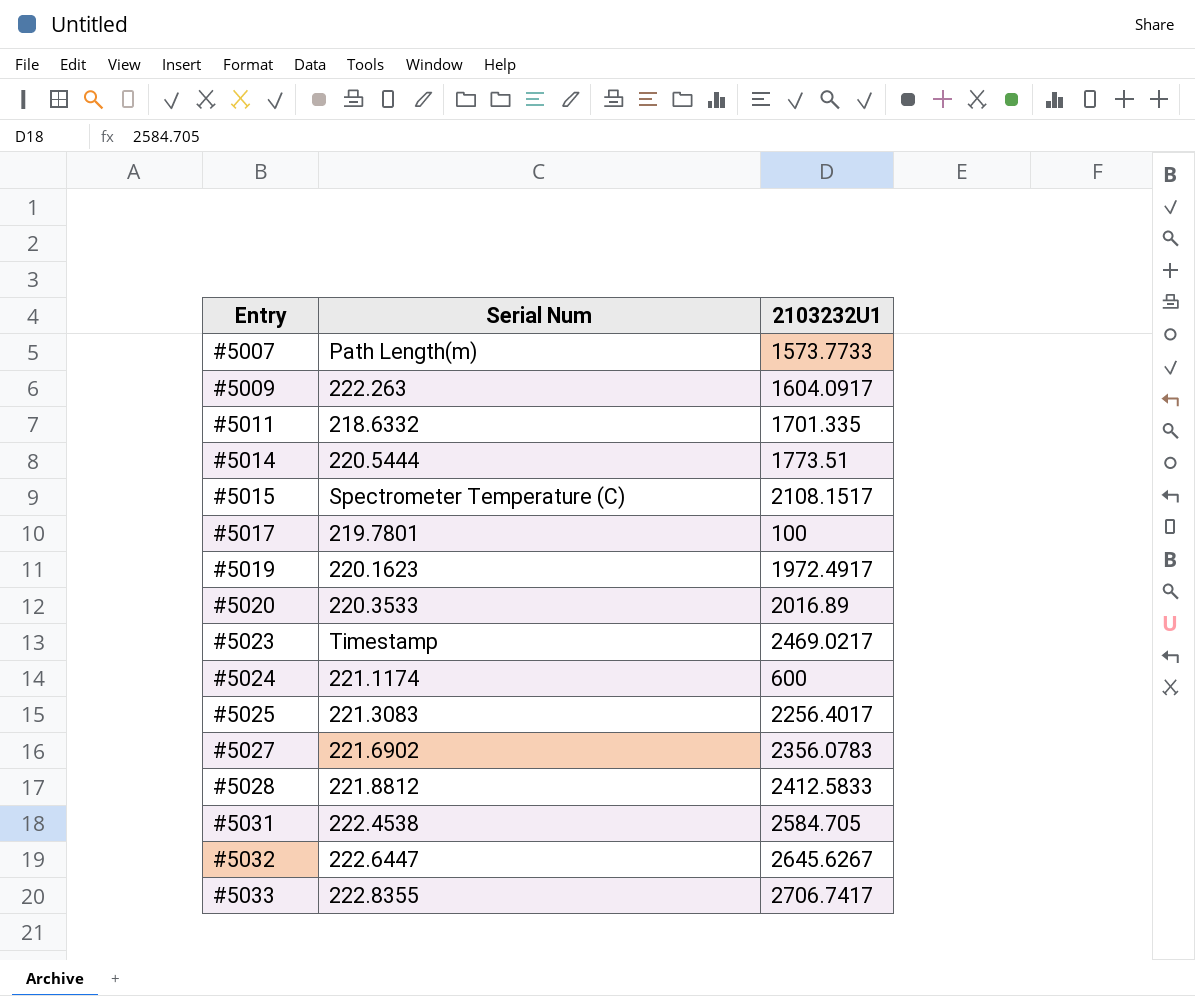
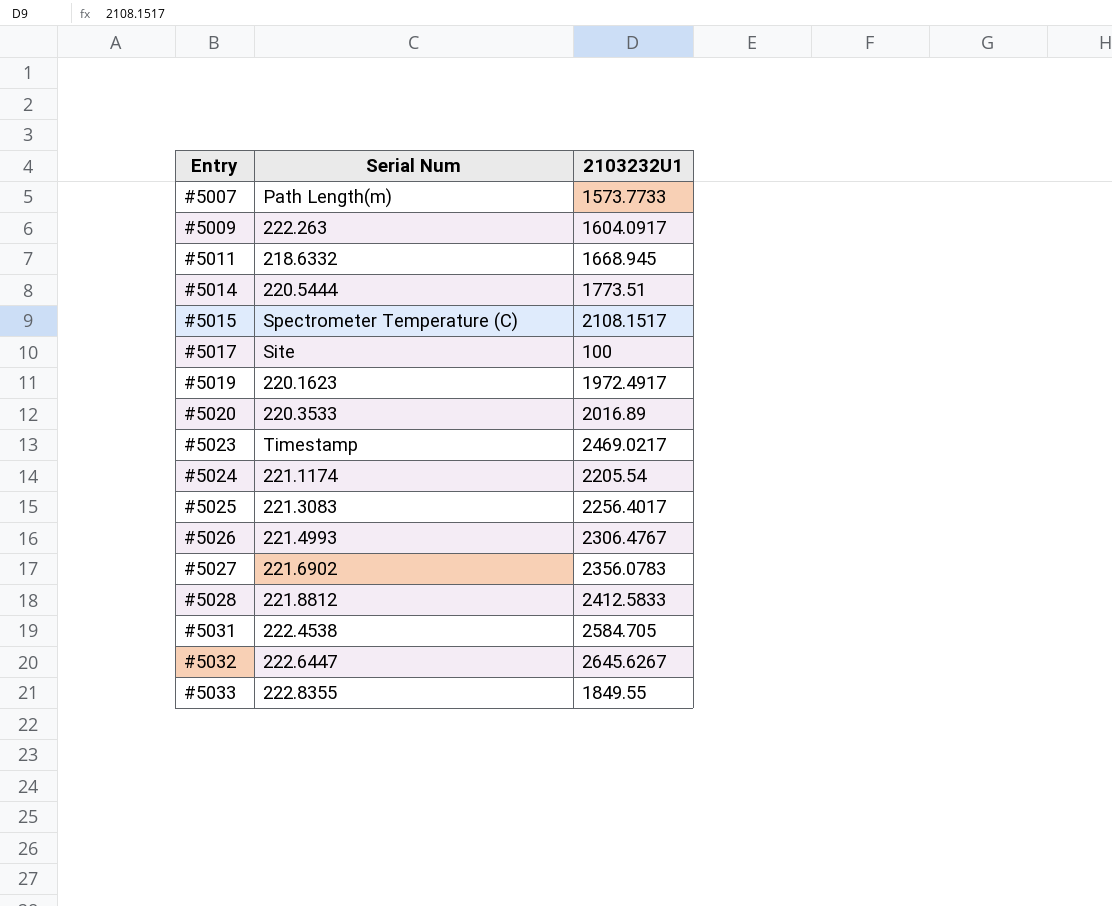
#5011 | 2103232U1: 1701.335 -> 1668.945
#5017 | Serial Num: 219.7801 -> Site
#5024 | 2103232U1: 600 -> 2205.54
row #5026: none -> 221.4993 | 2306.4767
#5033 | 2103232U1: 2706.7417 -> 1849.55

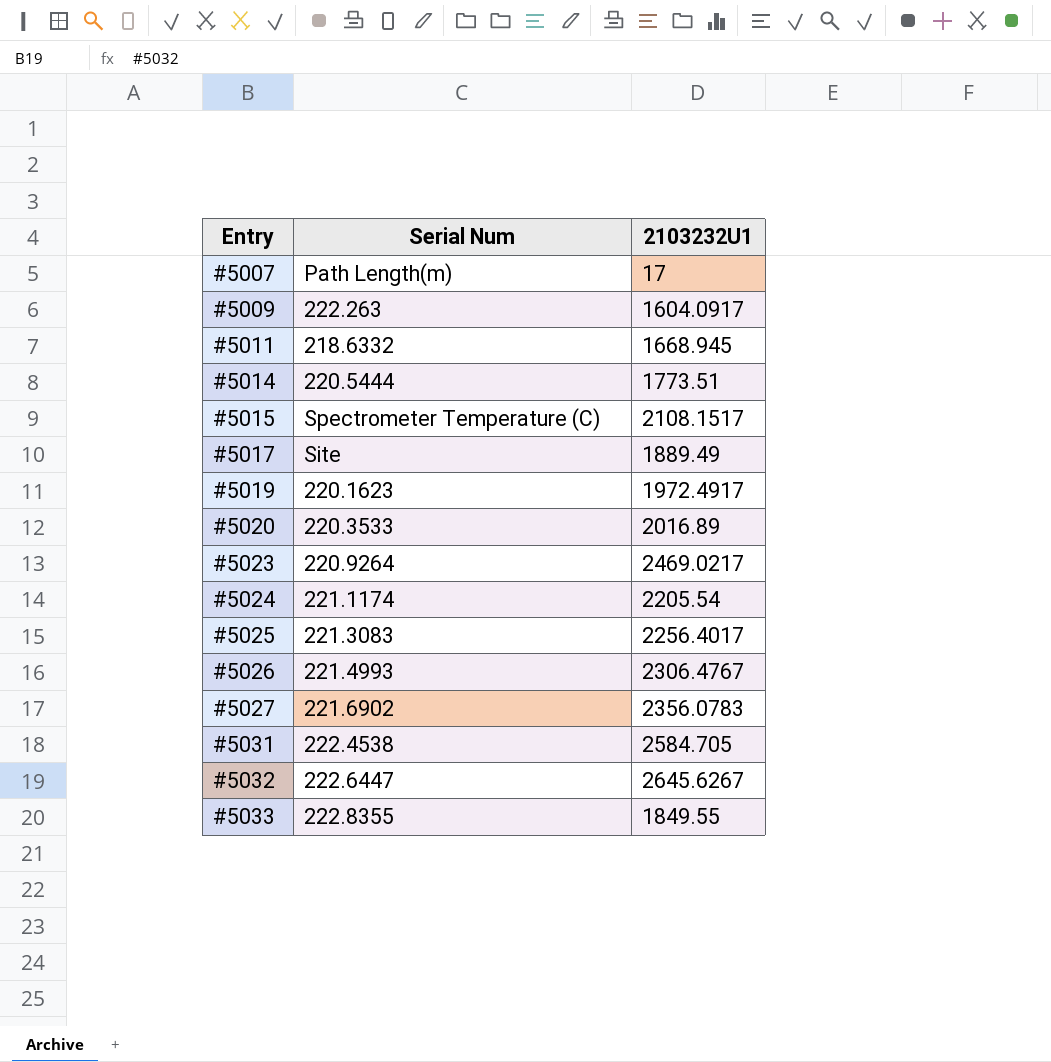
row #5028: 221.8812 | 2412.5833 -> none
#5007 | 2103232U1: 1573.7733 -> 17
#5017 | 2103232U1: 100 -> 1889.49
#5023 | Serial Num: Timestamp -> 220.9264

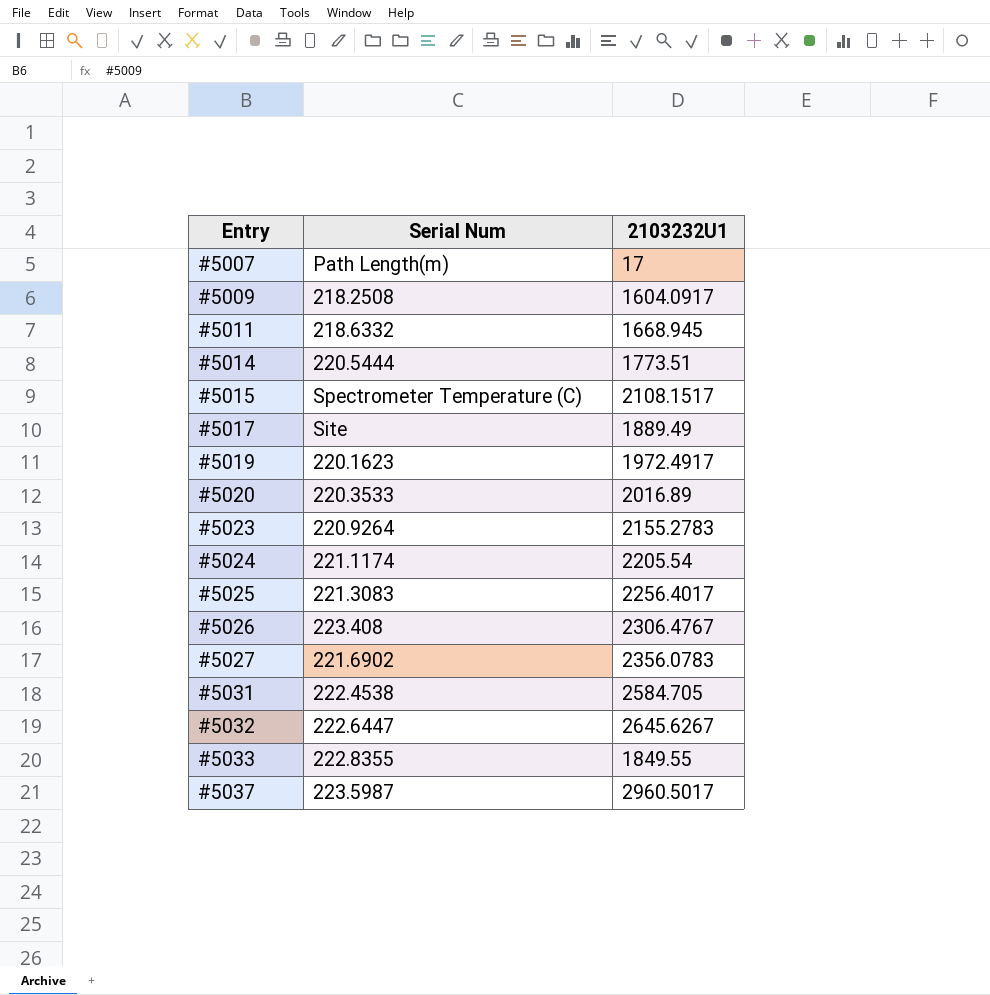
#5009 | Serial Num: 222.263 -> 218.2508
#5023 | 2103232U1: 2469.0217 -> 2155.2783
#5026 | Serial Num: 221.4993 -> 223.408
row #5037: none -> 223.5987 | 2960.5017

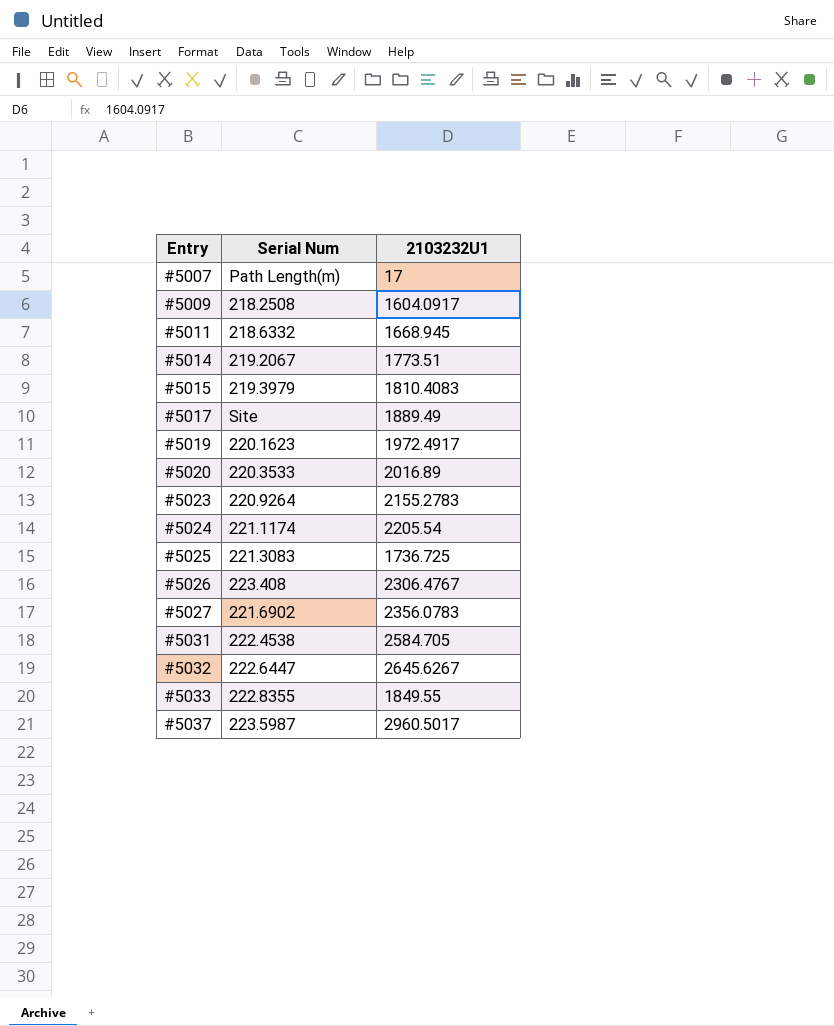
#5014 | Serial Num: 220.5444 -> 219.2067
#5015 | Serial Num: Spectrometer Temperature (C) -> 219.3979
#5015 | 2103232U1: 2108.1517 -> 1810.4083
#5025 | 2103232U1: 2256.4017 -> 1736.725

